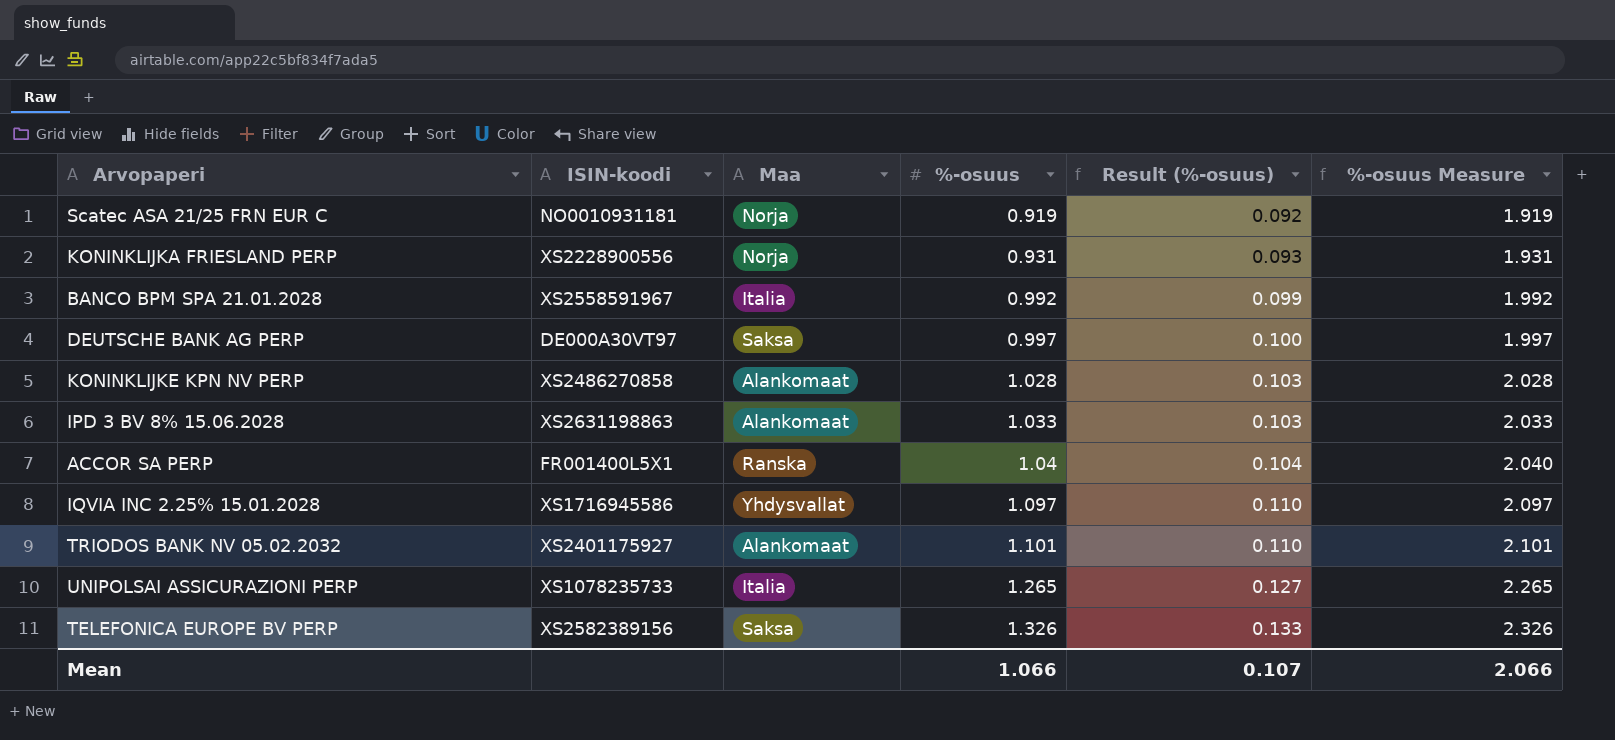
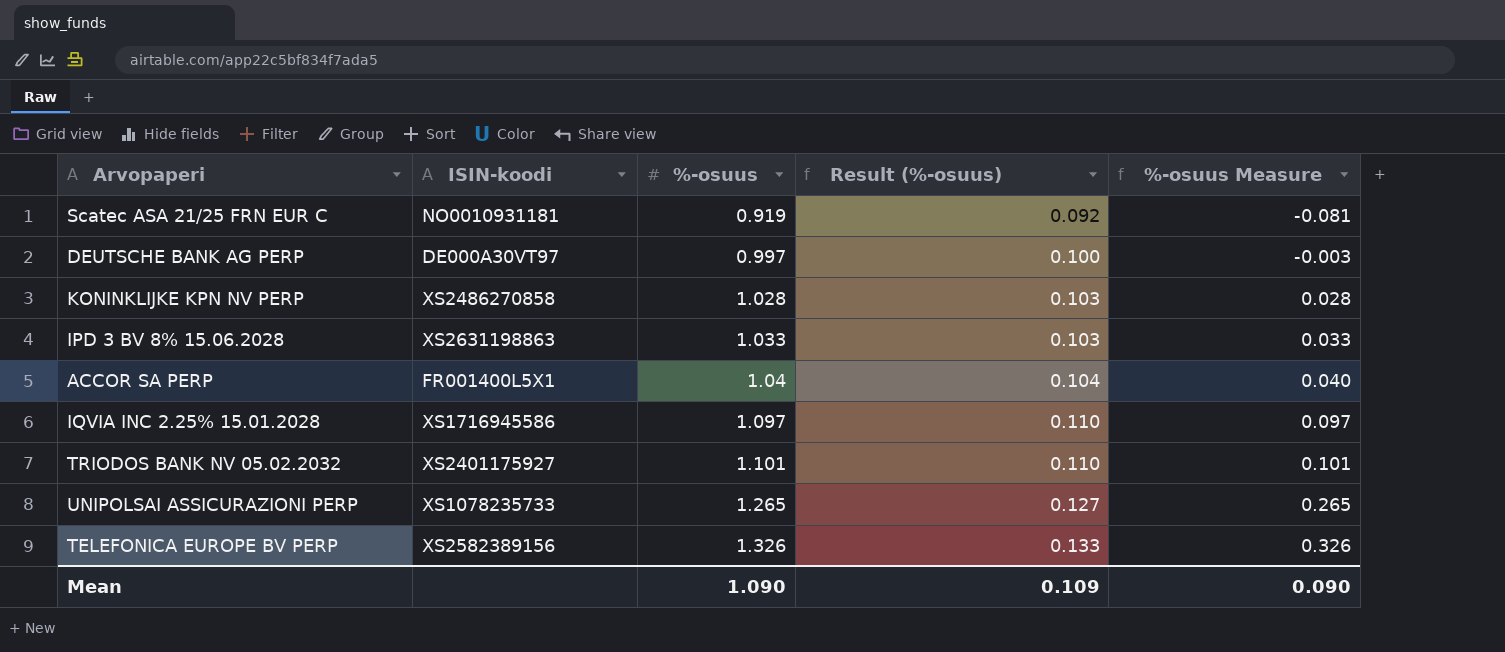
column Maa | position: 3 -> none
column %-osuus Measure | formula: [%-osuus] + 1 -> [%-osuus] - 1
row KONINKLIJKA FRIESLAND PERP: XS2228900556 | Norja | 0.931 | 0.093 | 1.931 -> none
row BANCO BPM SPA 21.01.2028: XS2558591967 | Italia | 0.992 | 0.099 | 1.992 -> none
Mean | %-osuus: 1.066 -> 1.090
Mean | Result (%-osuus): 0.107 -> 0.109
Mean | %-osuus Measure: 2.066 -> 0.090

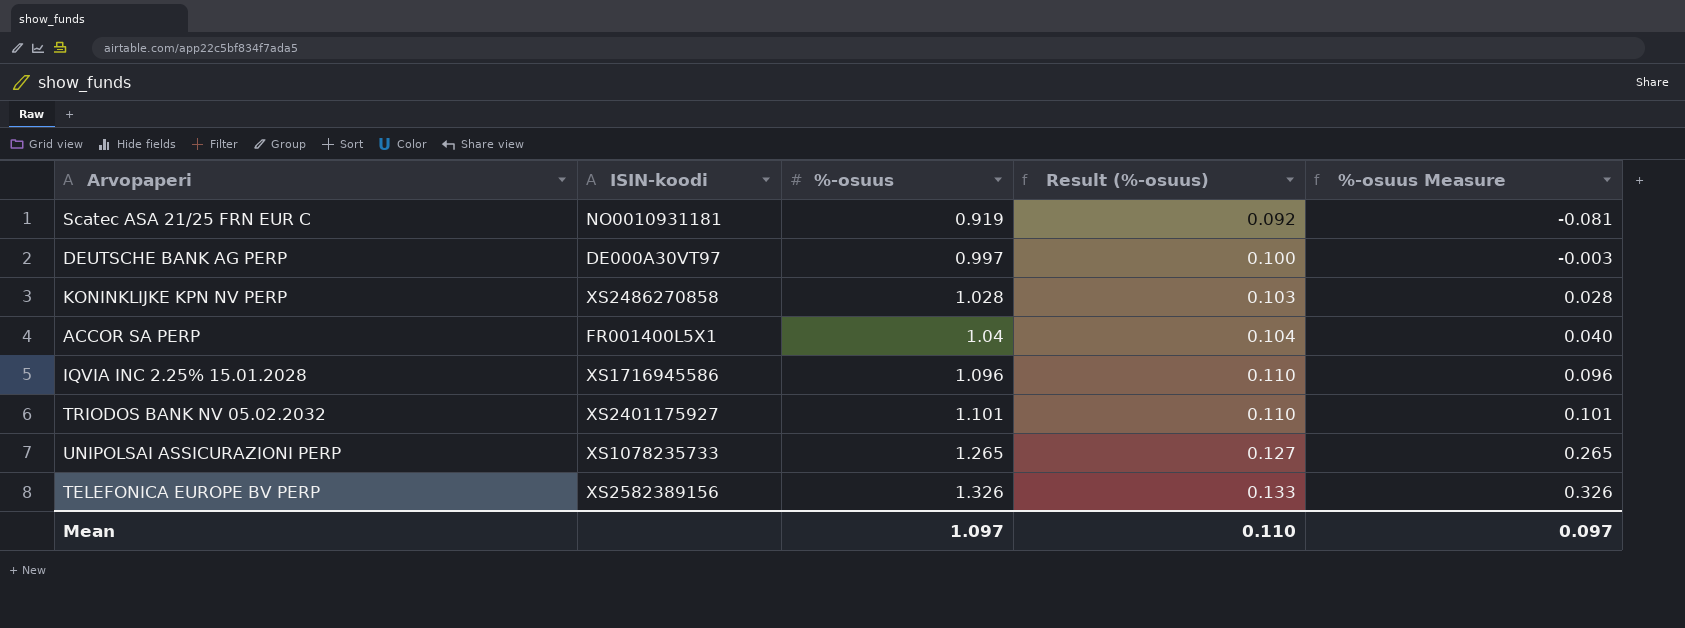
row IPD 3 BV 8% 15.06.2028: XS2631198863 | 1.033 | 0.103 | 0.033 -> none
IQVIA INC 2.25% 15.01.2028 | %-osuus: 1.097 -> 1.096
IQVIA INC 2.25% 15.01.2028 | %-osuus Measure: 0.097 -> 0.096
Mean | %-osuus: 1.090 -> 1.097
Mean | Result (%-osuus): 0.109 -> 0.110
Mean | %-osuus Measure: 0.090 -> 0.097

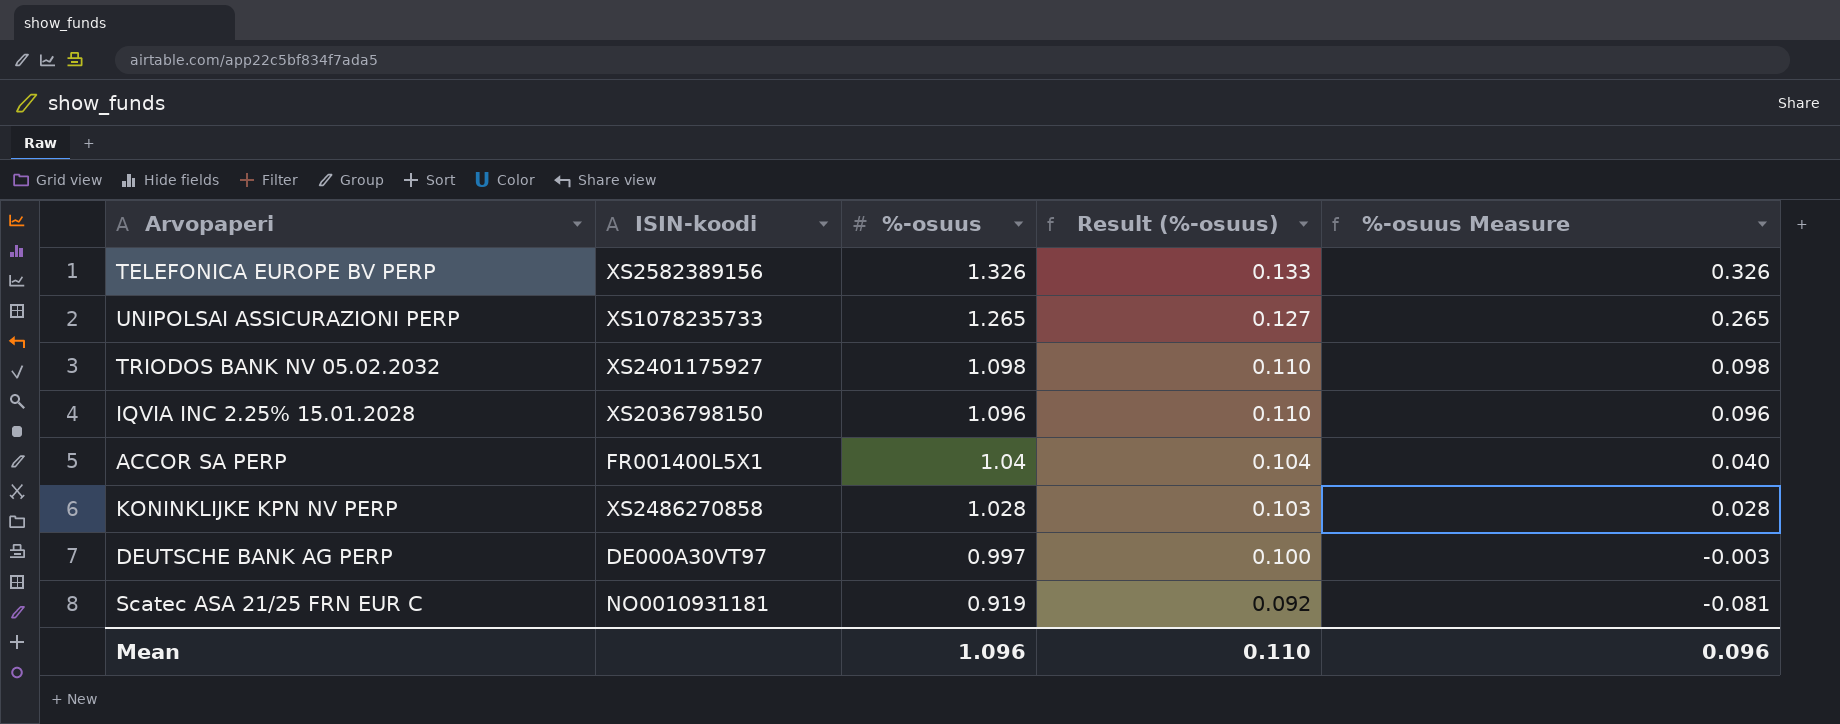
row order: %-osuus ascending -> %-osuus descending
TRIODOS BANK NV 05.02.2032 | %-osuus: 1.101 -> 1.098
TRIODOS BANK NV 05.02.2032 | %-osuus Measure: 0.101 -> 0.098
IQVIA INC 2.25% 15.01.2028 | ISIN-koodi: XS1716945586 -> XS2036798150
Mean | %-osuus: 1.097 -> 1.096
Mean | %-osuus Measure: 0.097 -> 0.096

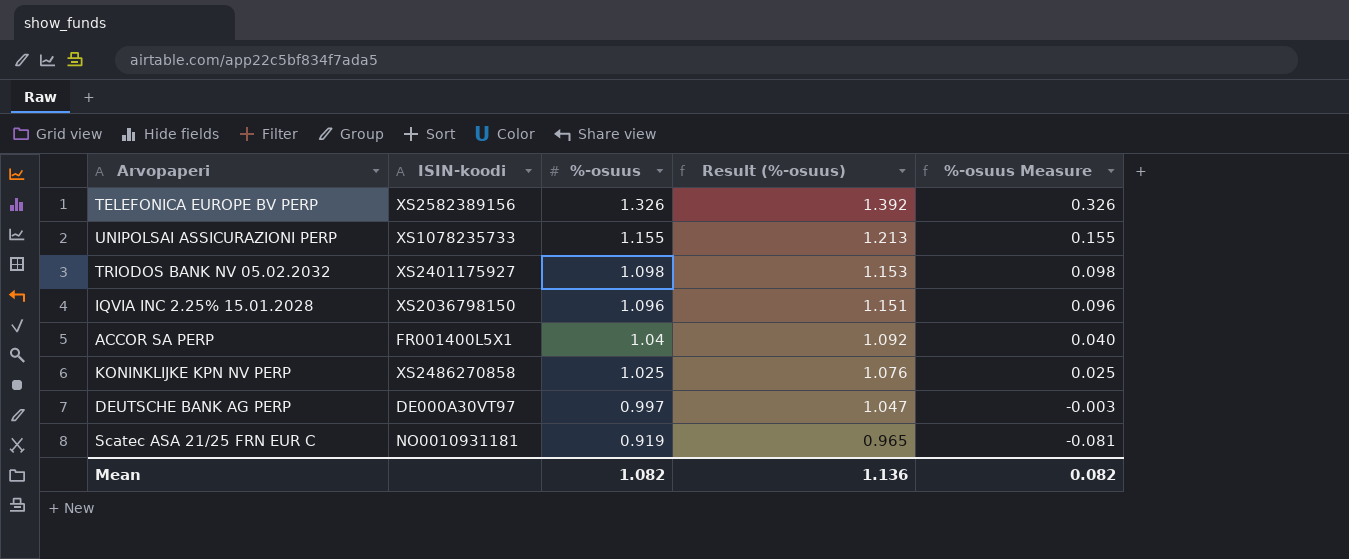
column Result (%-osuus) | formula: [%-osuus] * 0.1 -> [%-osuus] * 1.05
UNIPOLSAI ASSICURAZIONI PERP | %-osuus: 1.265 -> 1.155
UNIPOLSAI ASSICURAZIONI PERP | %-osuus Measure: 0.265 -> 0.155
KONINKLIJKE KPN NV PERP | %-osuus: 1.028 -> 1.025
KONINKLIJKE KPN NV PERP | %-osuus Measure: 0.028 -> 0.025
Mean | %-osuus: 1.096 -> 1.082
Mean | Result (%-osuus): 0.110 -> 1.136
Mean | %-osuus Measure: 0.096 -> 0.082

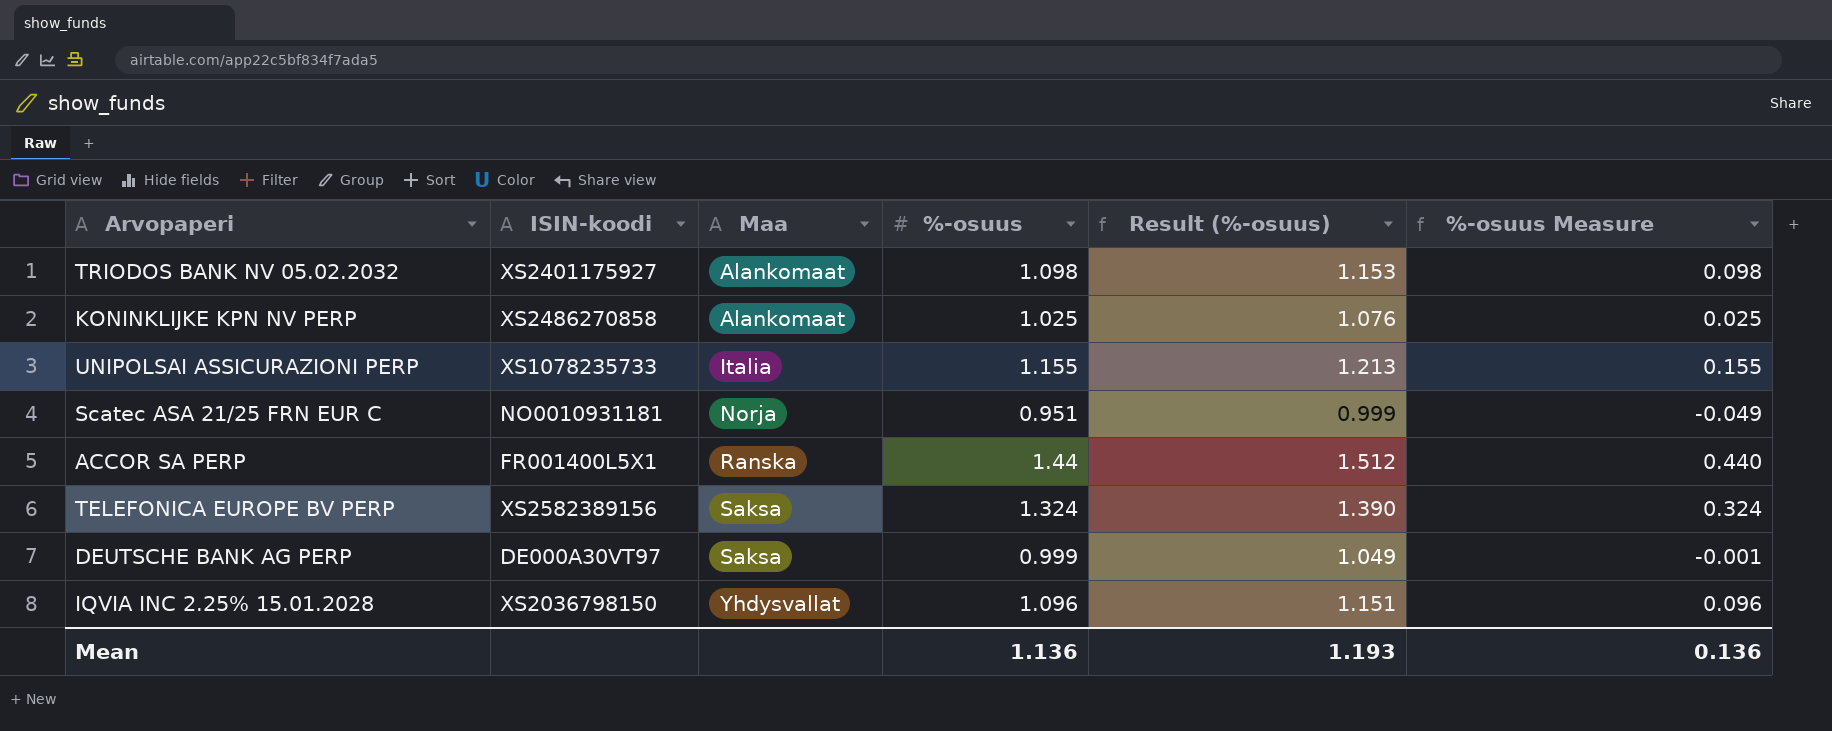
row order: %-osuus descending -> Maa ascending
column Maa | position: none -> 3
Scatec ASA 21/25 FRN EUR C | %-osuus: 0.919 -> 0.951
Scatec ASA 21/25 FRN EUR C | Result (%-osuus): 0.965 -> 0.999
Scatec ASA 21/25 FRN EUR C | %-osuus Measure: -0.081 -> -0.049
ACCOR SA PERP | %-osuus: 1.04 -> 1.44
ACCOR SA PERP | Result (%-osuus): 1.092 -> 1.512
ACCOR SA PERP | %-osuus Measure: 0.040 -> 0.440
TELEFONICA EUROPE BV PERP | %-osuus: 1.326 -> 1.324
TELEFONICA EUROPE BV PERP | Result (%-osuus): 1.392 -> 1.390
TELEFONICA EUROPE BV PERP | %-osuus Measure: 0.326 -> 0.324
DEUTSCHE BANK AG PERP | %-osuus: 0.997 -> 0.999
DEUTSCHE BANK AG PERP | Result (%-osuus): 1.047 -> 1.049
DEUTSCHE BANK AG PERP | %-osuus Measure: -0.003 -> -0.001
Mean | %-osuus: 1.082 -> 1.136
Mean | Result (%-osuus): 1.136 -> 1.193
Mean | %-osuus Measure: 0.082 -> 0.136

